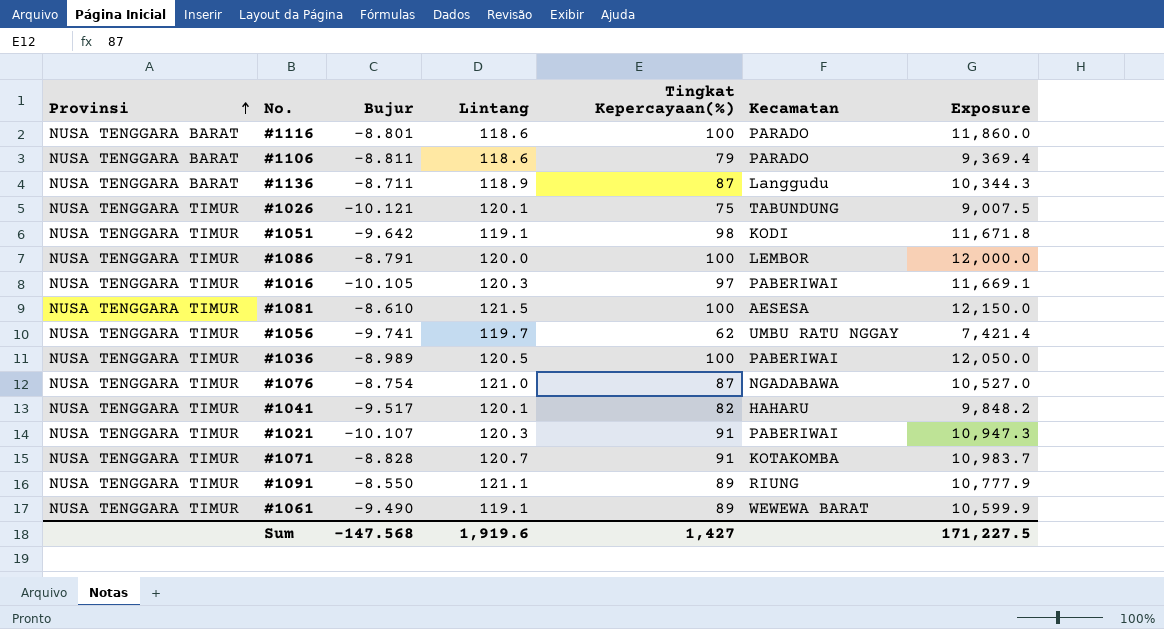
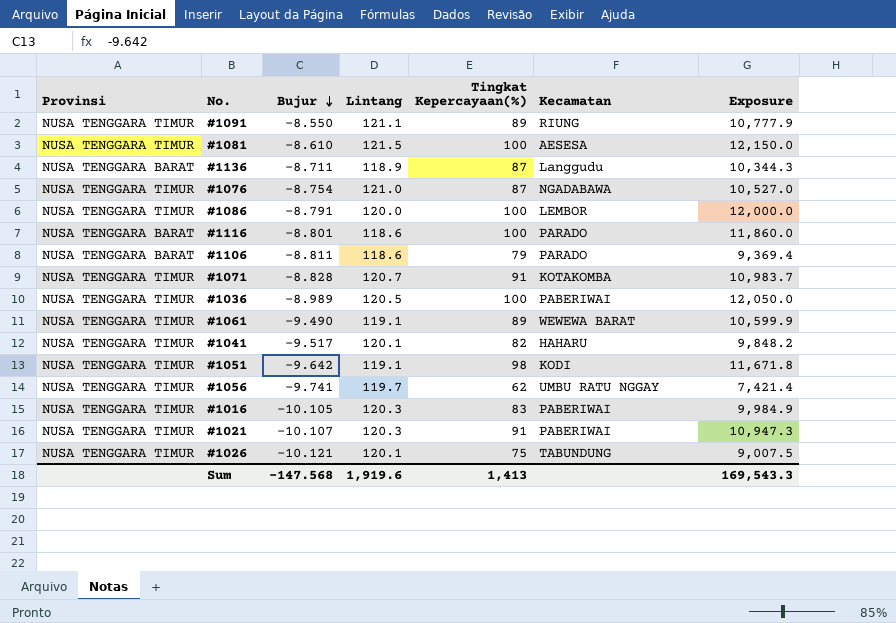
row order: Provinsi ascending -> Bujur descending
#1016 | Tingkat Kepercayaan(%): 97 -> 83
#1016 | Exposure: 11,669.1 -> 9,984.9
Sum | Tingkat Kepercayaan(%): 1,427 -> 1,413
Sum | Exposure: 171,227.5 -> 169,543.3

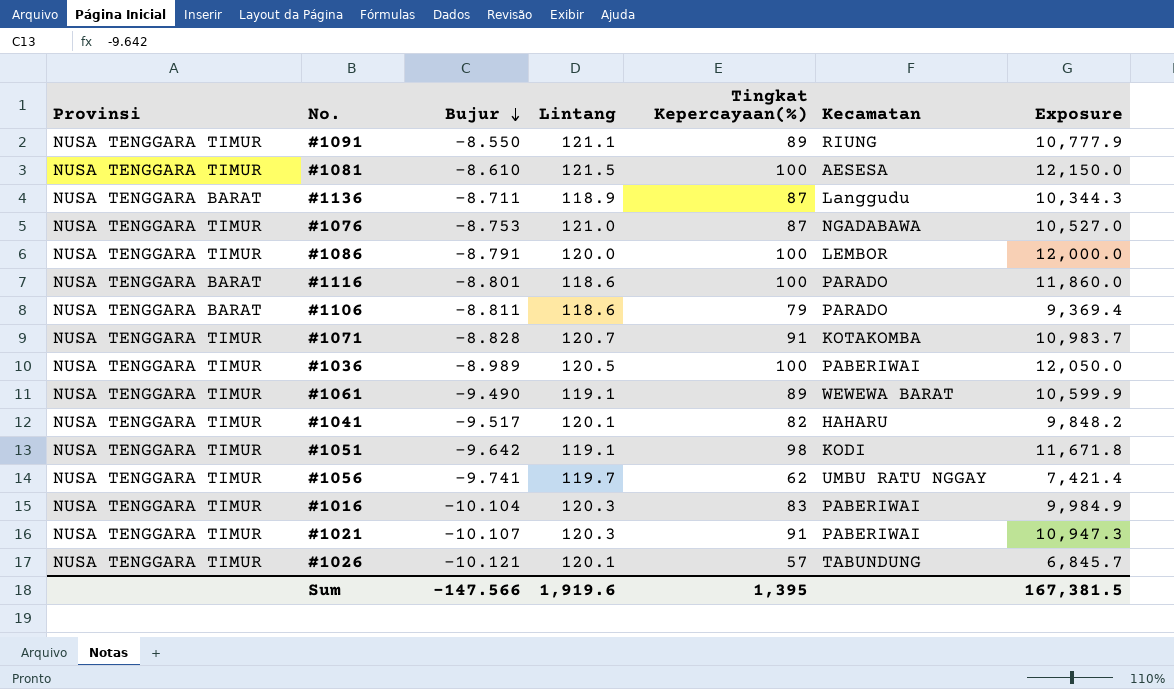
#1076 | Bujur: -8.754 -> -8.753
#1016 | Bujur: -10.105 -> -10.104
#1026 | Tingkat Kepercayaan(%): 75 -> 57
#1026 | Exposure: 9,007.5 -> 6,845.7
Sum | Bujur: -147.568 -> -147.566
Sum | Tingkat Kepercayaan(%): 1,413 -> 1,395
Sum | Exposure: 169,543.3 -> 167,381.5

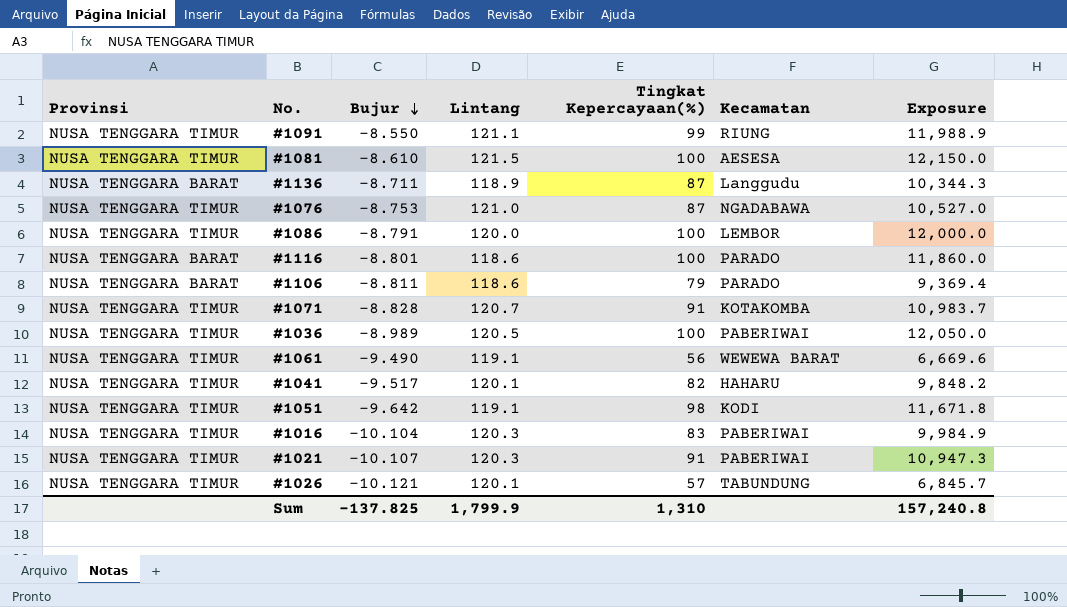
row #1056: NUSA TENGGARA TIMUR | -9.741 | 119.7 | 62 | UMBU RATU NGGAY | 7,421.4 -> none
#1091 | Tingkat Kepercayaan(%): 89 -> 99
#1091 | Exposure: 10,777.9 -> 11,988.9
#1061 | Tingkat Kepercayaan(%): 89 -> 56
#1061 | Exposure: 10,599.9 -> 6,669.6
Sum | Bujur: -147.566 -> -137.825
Sum | Lintang: 1,919.6 -> 1,799.9
Sum | Tingkat Kepercayaan(%): 1,395 -> 1,310
Sum | Exposure: 167,381.5 -> 157,240.8

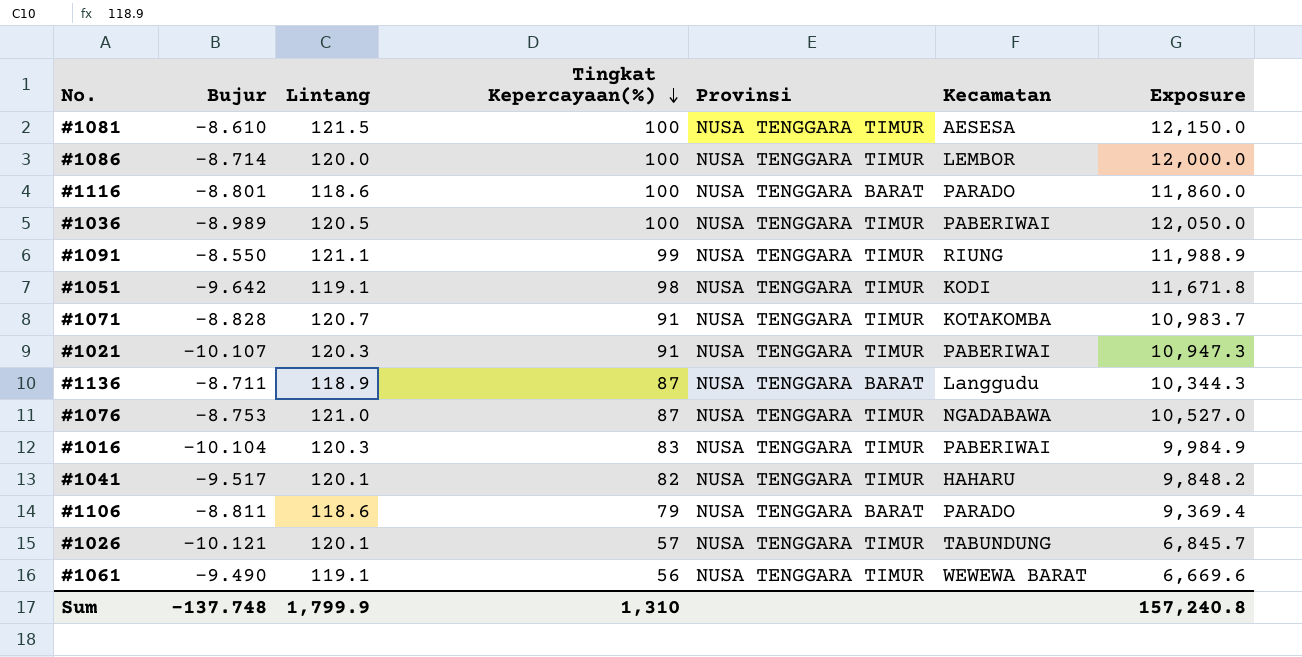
row order: Bujur descending -> Tingkat Kepercayaan(%) descending
column Provinsi | position: 1 -> 5
#1086 | Bujur: -8.791 -> -8.714
Sum | Bujur: -137.825 -> -137.748

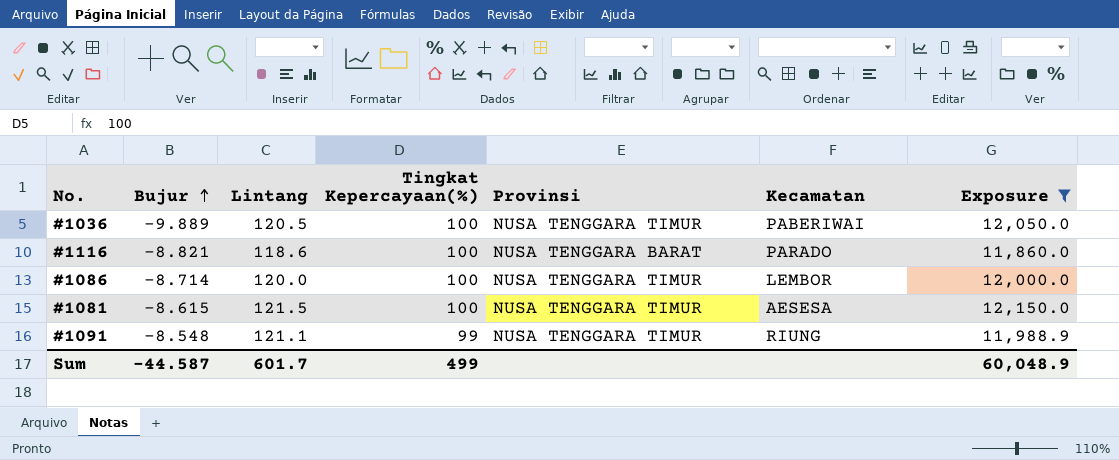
filter: none -> Exposure >= 11,860.0
row order: Tingkat Kepercayaan(%) descending -> Bujur ascending
#1036 | Bujur: -8.989 -> -9.889
#1116 | Bujur: -8.801 -> -8.821
#1081 | Bujur: -8.610 -> -8.615
#1091 | Bujur: -8.550 -> -8.548
Sum | Bujur: -137.748 -> -44.587
Sum | Lintang: 1,799.9 -> 601.7
Sum | Tingkat Kepercayaan(%): 1,310 -> 499
Sum | Exposure: 157,240.8 -> 60,048.9

